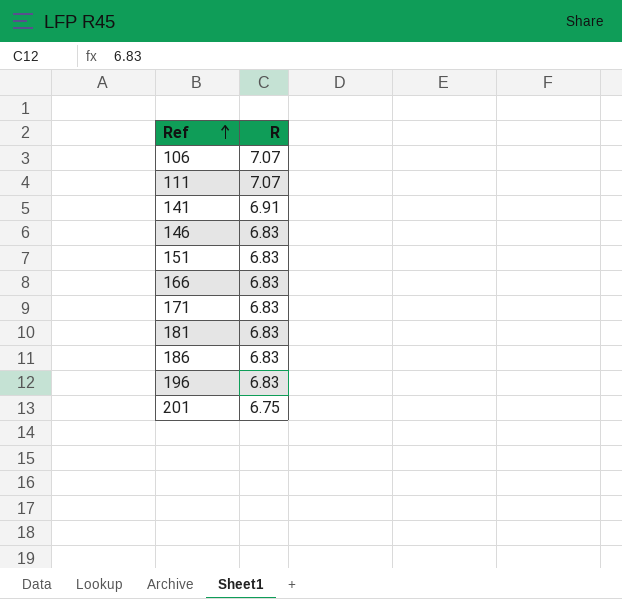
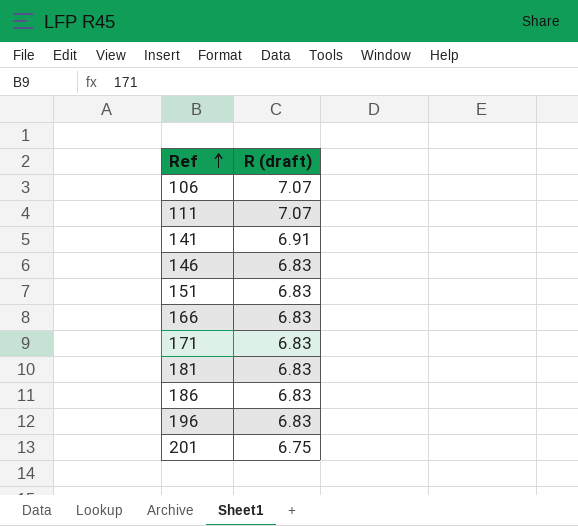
column name: R -> R (draft)

